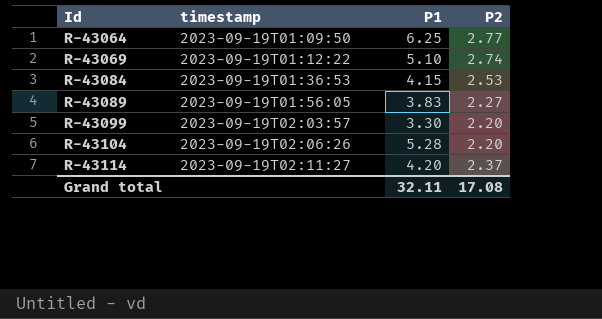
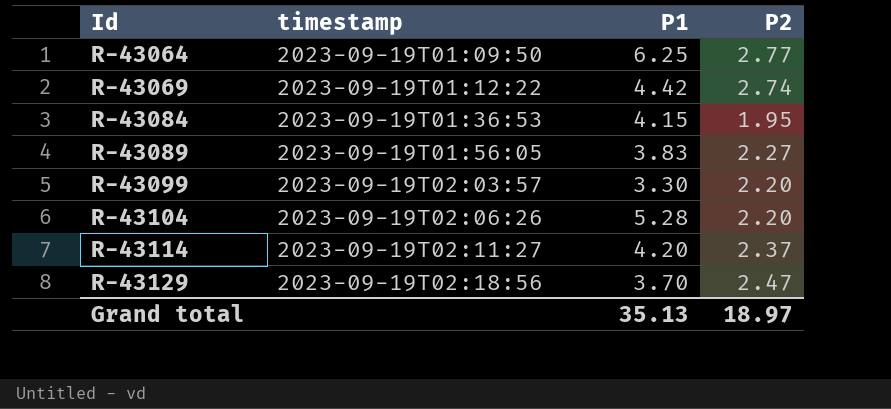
R-43069 | P1: 5.10 -> 4.42
R-43084 | P2: 2.53 -> 1.95
row R-43129: none -> 2023-09-19T02:18:56 | 3.70 | 2.47
Grand total | P1: 32.11 -> 35.13
Grand total | P2: 17.08 -> 18.97

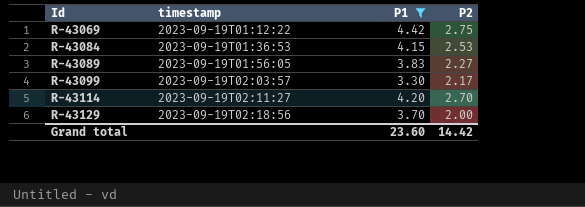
filter: none -> P1 <= 4.42
R-43069 | P2: 2.74 -> 2.75
R-43084 | P2: 1.95 -> 2.53
R-43099 | P2: 2.20 -> 2.17
R-43114 | P2: 2.37 -> 2.70
R-43129 | P2: 2.47 -> 2.00
Grand total | P1: 35.13 -> 23.60
Grand total | P2: 18.97 -> 14.42

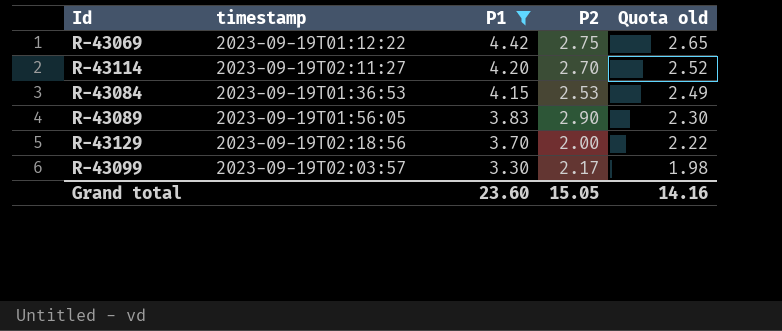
row order: Id ascending -> P1 descending
column Quota old | formula: none -> [P1] * 0.6
R-43089 | P2: 2.27 -> 2.90
Grand total | P2: 14.42 -> 15.05

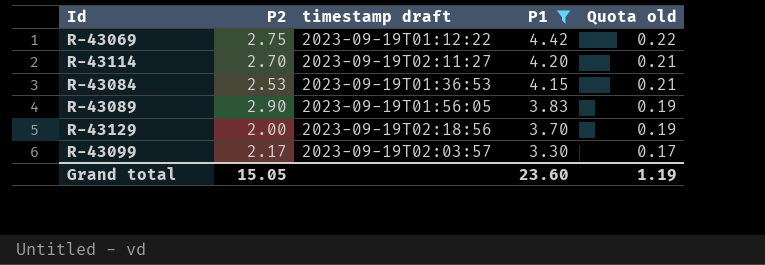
column P2 | position: 4 -> 2
column name: timestamp -> timestamp draft
column Quota old | formula: [P1] * 0.6 -> [P1] * 0.05
Grand total | Quota old: 14.16 -> 1.19

